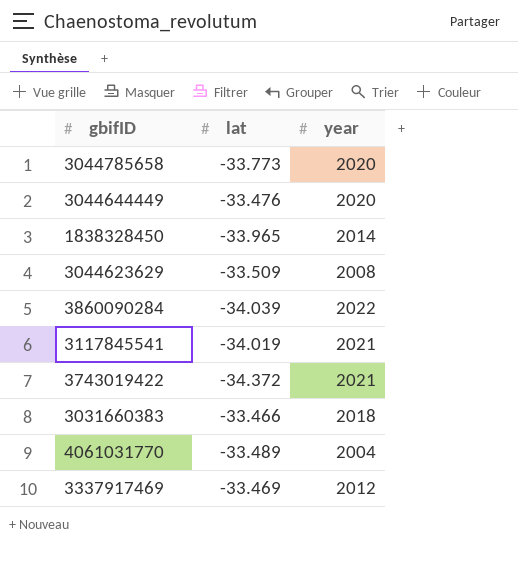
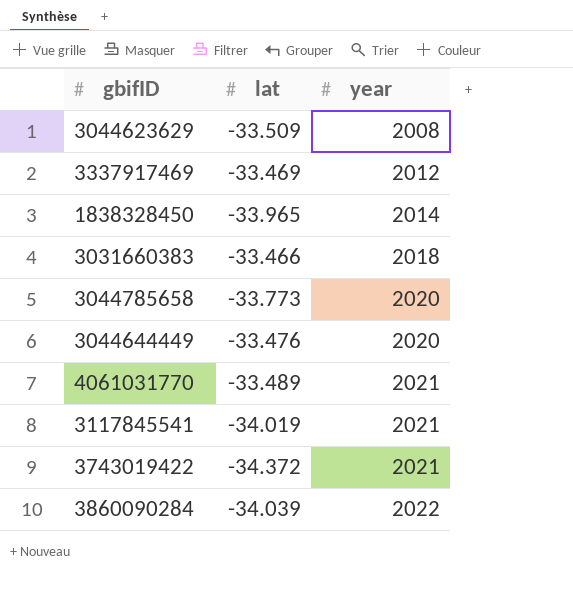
row order: none -> year ascending
4061031770 | year: 2004 -> 2021

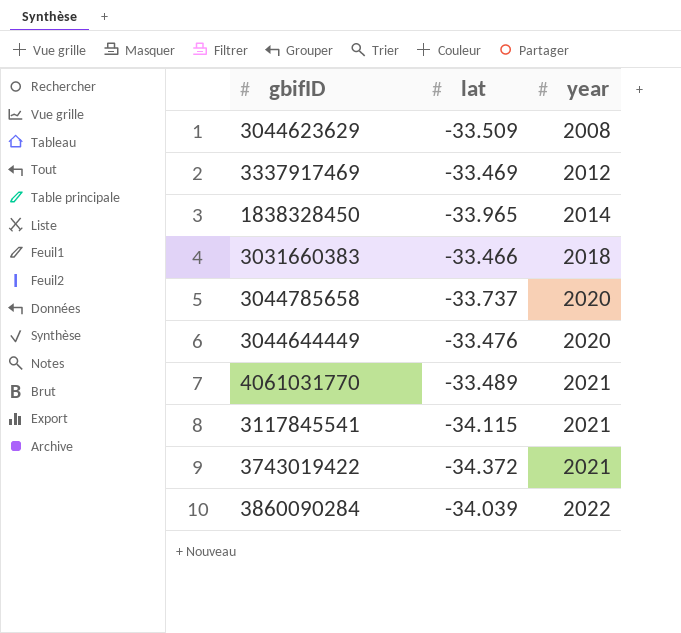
3044785658 | lat: -33.773 -> -33.737
3117845541 | lat: -34.019 -> -34.115

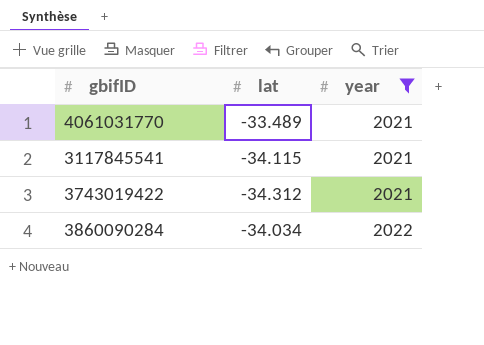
filter: none -> year >= 2021
3743019422 | lat: -34.372 -> -34.312
3860090284 | lat: -34.039 -> -34.034

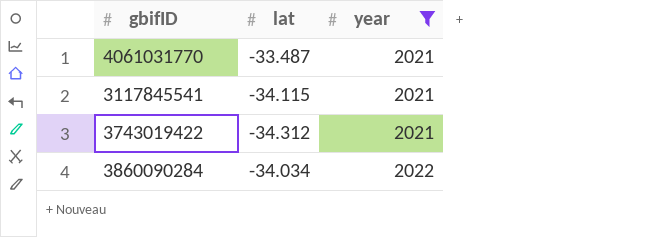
4061031770 | lat: -33.489 -> -33.487

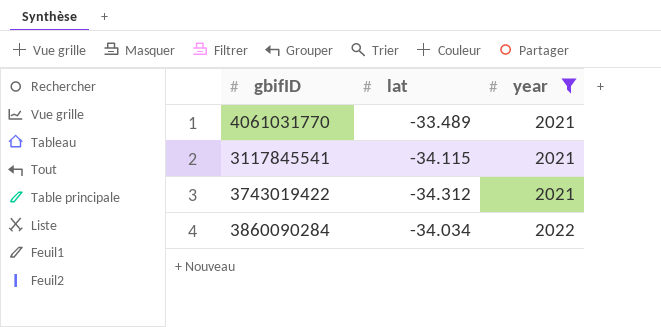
4061031770 | lat: -33.487 -> -33.489

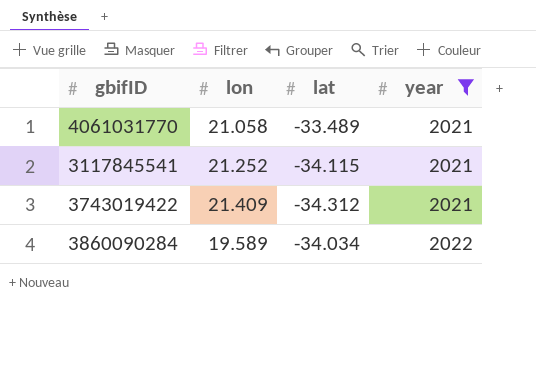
column lon | position: none -> 2

